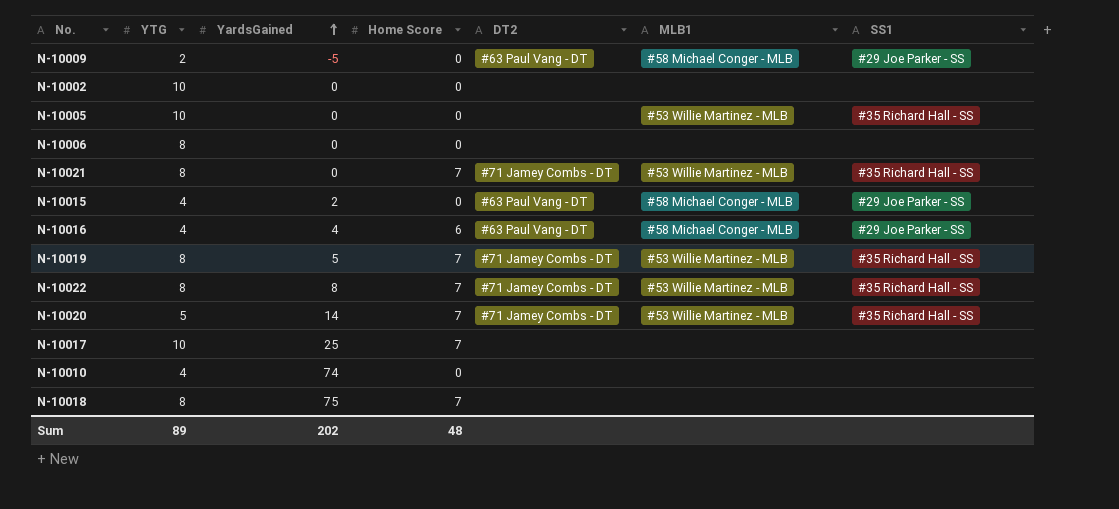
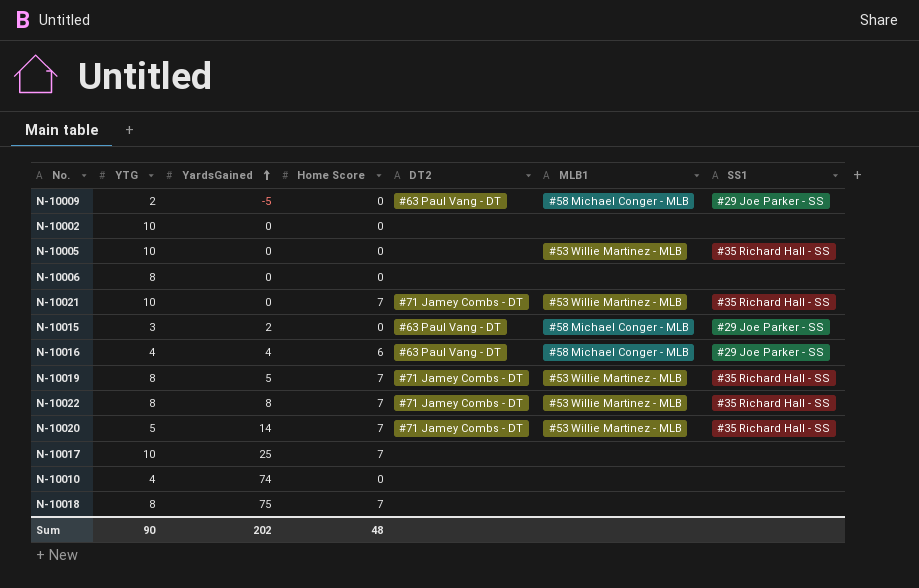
N-10021 | YTG: 8 -> 10
N-10015 | YTG: 4 -> 3
Sum | YTG: 89 -> 90

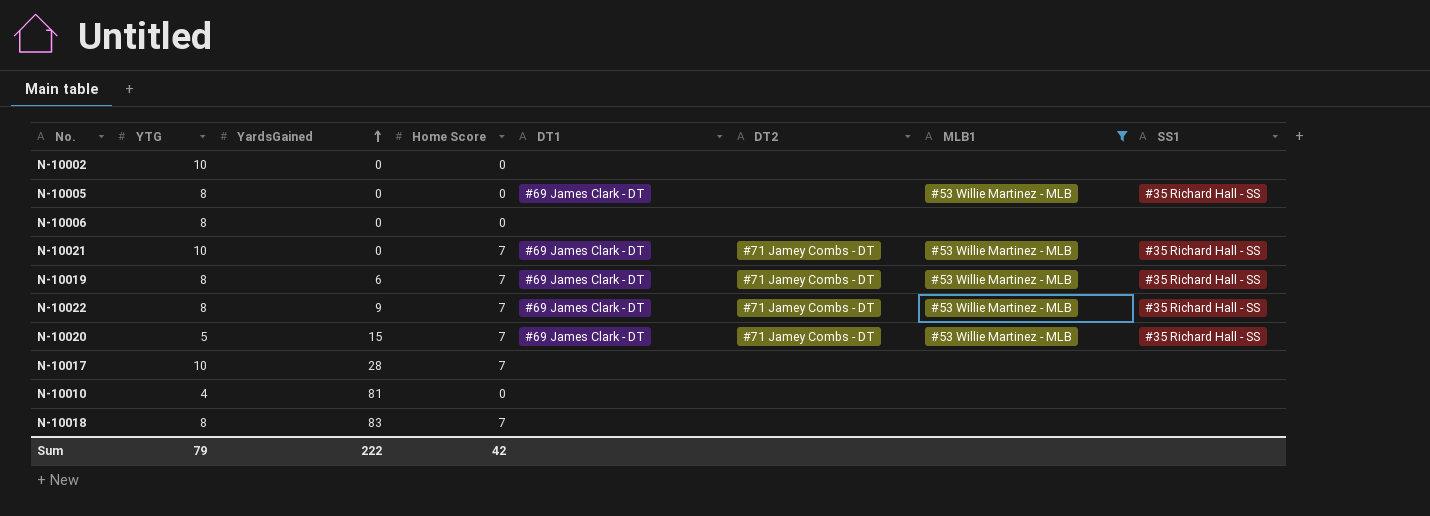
filter: none -> MLB1 != #58 Michael Conger - MLB
column DT1 | position: none -> 5
N-10005 | YTG: 10 -> 8
N-10019 | YardsGained: 5 -> 6
N-10022 | YardsGained: 8 -> 9
N-10020 | YardsGained: 14 -> 15
N-10017 | YardsGained: 25 -> 28
N-10010 | YardsGained: 74 -> 81
N-10018 | YardsGained: 75 -> 83
Sum | YTG: 90 -> 79
Sum | YardsGained: 202 -> 222
Sum | Home Score: 48 -> 42

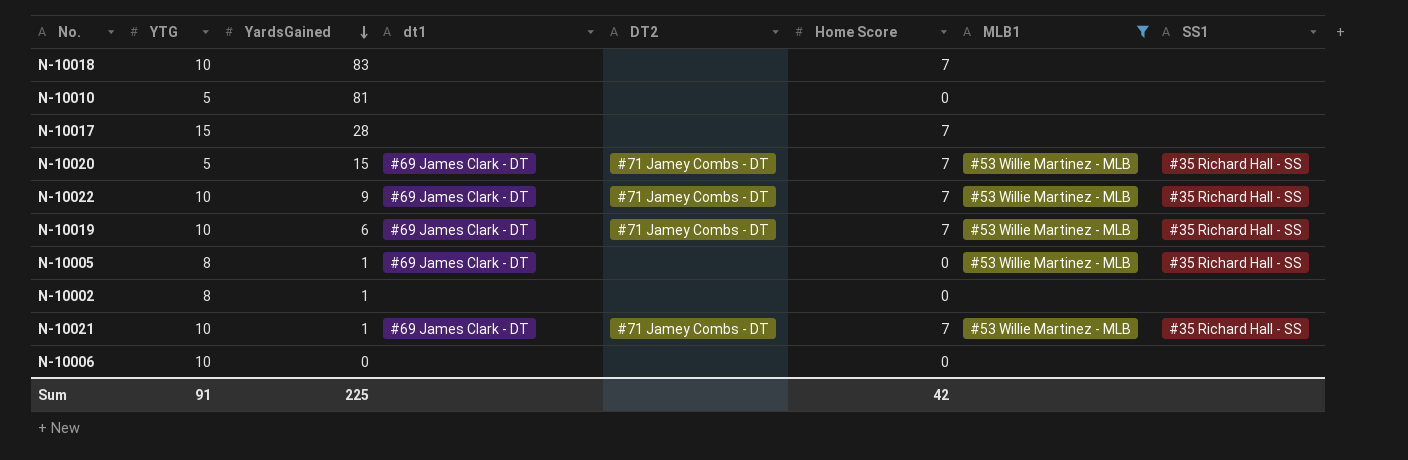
row order: YardsGained ascending -> YardsGained descending
column name: DT1 -> dt1
column Home Score | position: 4 -> 6
N-10018 | YTG: 8 -> 10
N-10010 | YTG: 4 -> 5
N-10017 | YTG: 10 -> 15
N-10022 | YTG: 8 -> 10
N-10019 | YTG: 8 -> 10
N-10005 | YardsGained: 0 -> 1
N-10002 | YTG: 10 -> 8
N-10002 | YardsGained: 0 -> 1
N-10021 | YardsGained: 0 -> 1
N-10006 | YTG: 8 -> 10
Sum | YTG: 79 -> 91
Sum | YardsGained: 222 -> 225

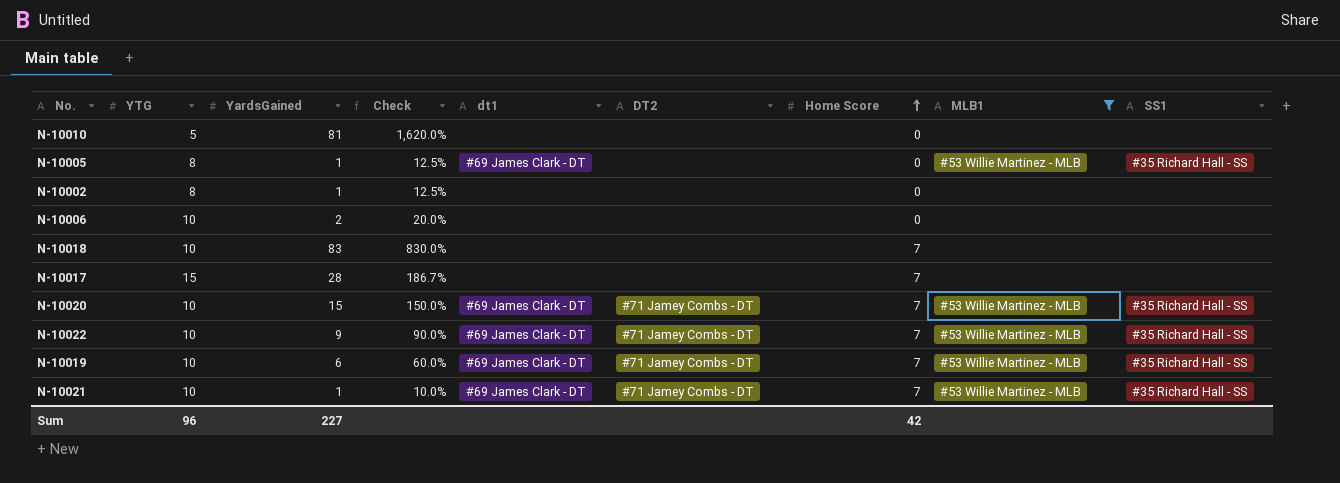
row order: YardsGained descending -> Home Score ascending
column Check | formula: none -> [YardsGained] / [YTG]
N-10006 | YardsGained: 0 -> 2
N-10020 | YTG: 5 -> 10
Sum | YTG: 91 -> 96
Sum | YardsGained: 225 -> 227

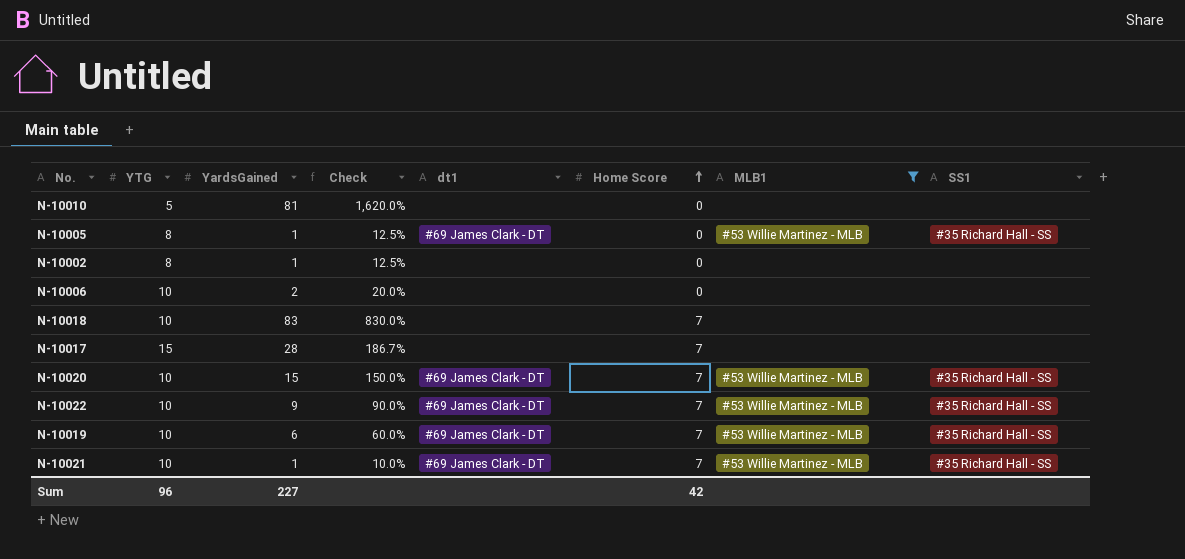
column DT2 | position: 6 -> none

